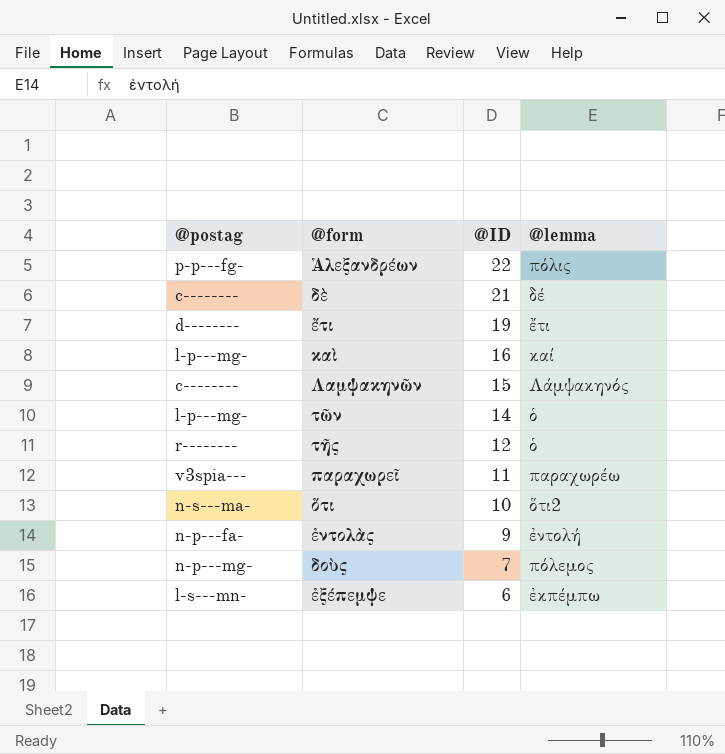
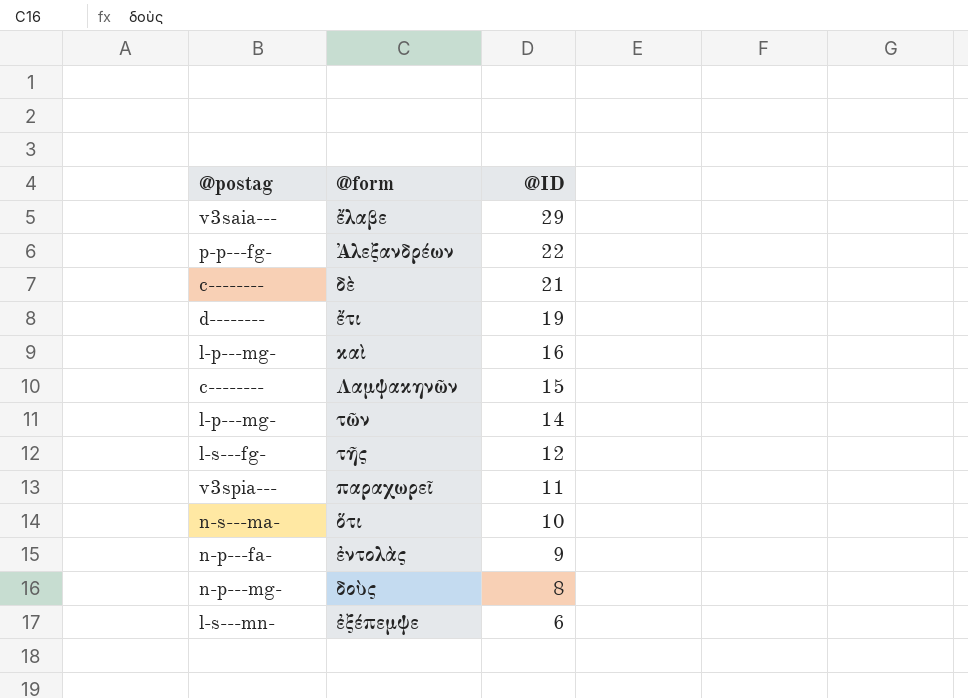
column @lemma | position: 4 -> none
row ἔλαβε: none -> v3saia--- | 29
τῆς | @postag: r-------- -> l-s---fg-
δοὺς | @ID: 7 -> 8

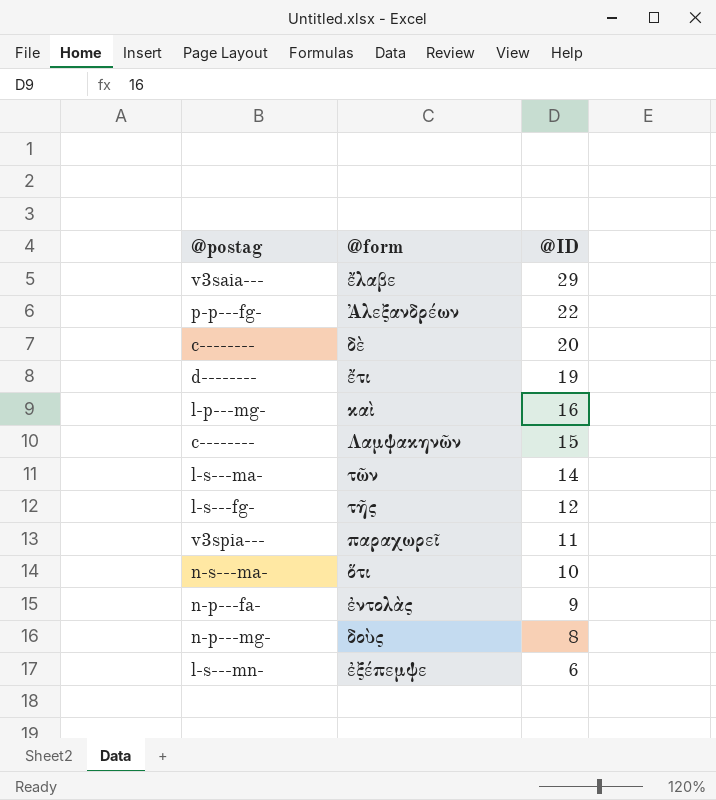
δὲ | @ID: 21 -> 20
τῶν | @postag: l-p---mg- -> l-s---ma-

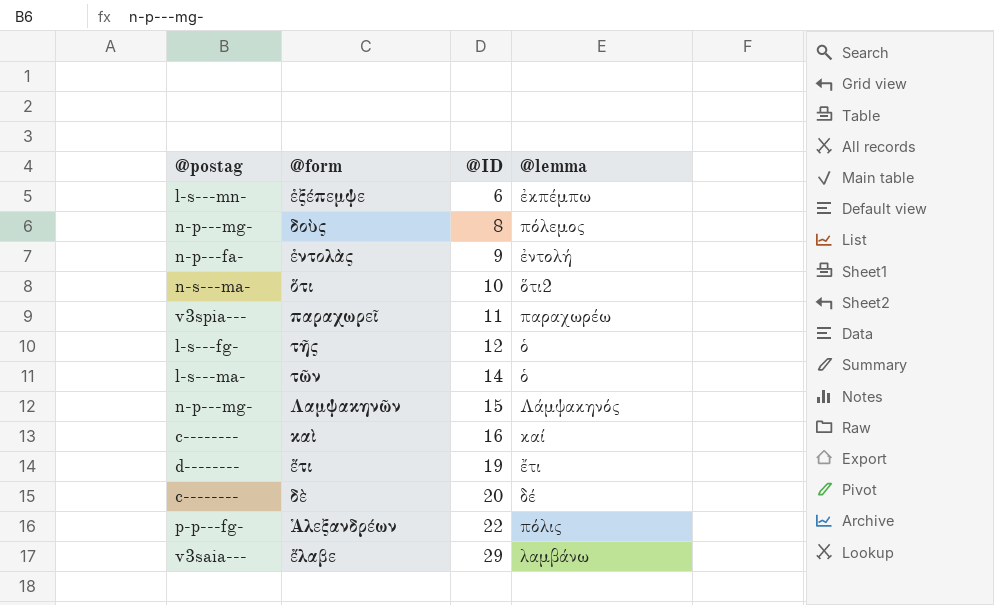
row order: @ID descending -> @ID ascending
column @lemma | position: none -> 4
Λαμψακηνῶν | @postag: c-------- -> n-p---mg-
καὶ | @postag: l-p---mg- -> c--------

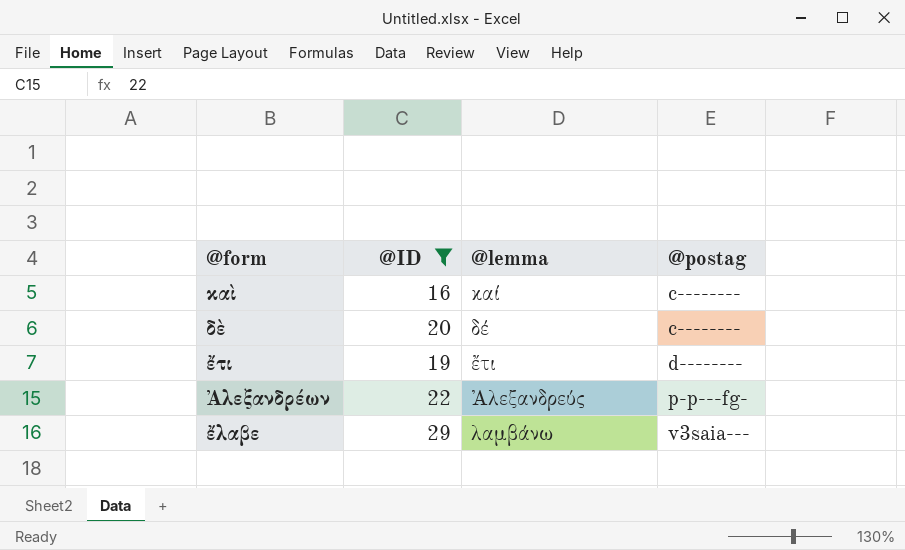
filter: none -> @ID >= 16
row order: @ID ascending -> @postag ascending
column @postag | position: 1 -> 4
Ἀλεξανδρέων | @lemma: πόλις -> Ἀλεξανδρεύς

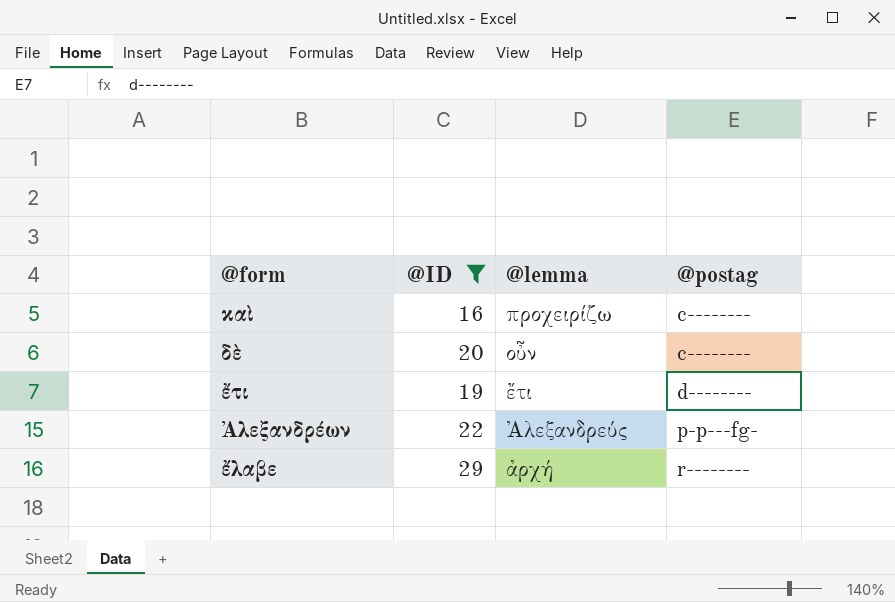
καὶ | @lemma: καί -> προχειρίζω
δὲ | @lemma: δέ -> οὖν
ἔλαβε | @lemma: λαμβάνω -> ἀρχή
ἔλαβε | @postag: v3saia--- -> r--------

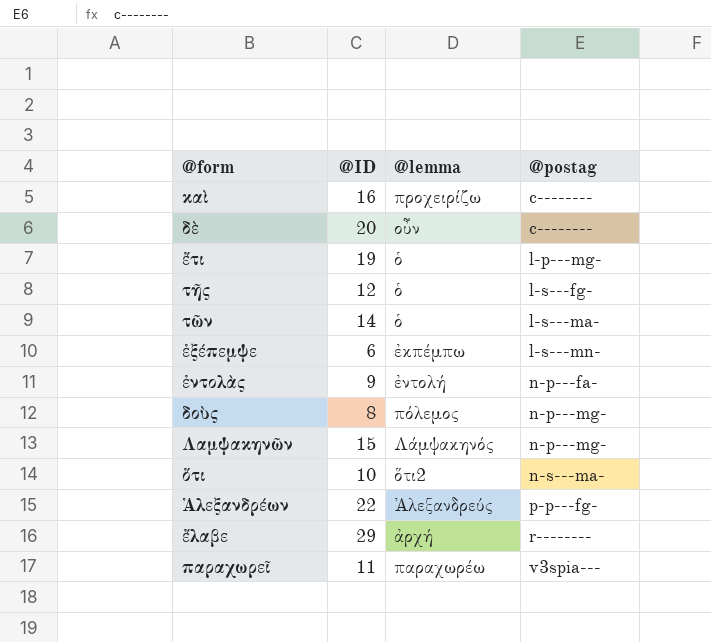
filter: @ID >= 16 -> none
ἔτι | @lemma: ἔτι -> ὁ
ἔτι | @postag: d-------- -> l-p---mg-

